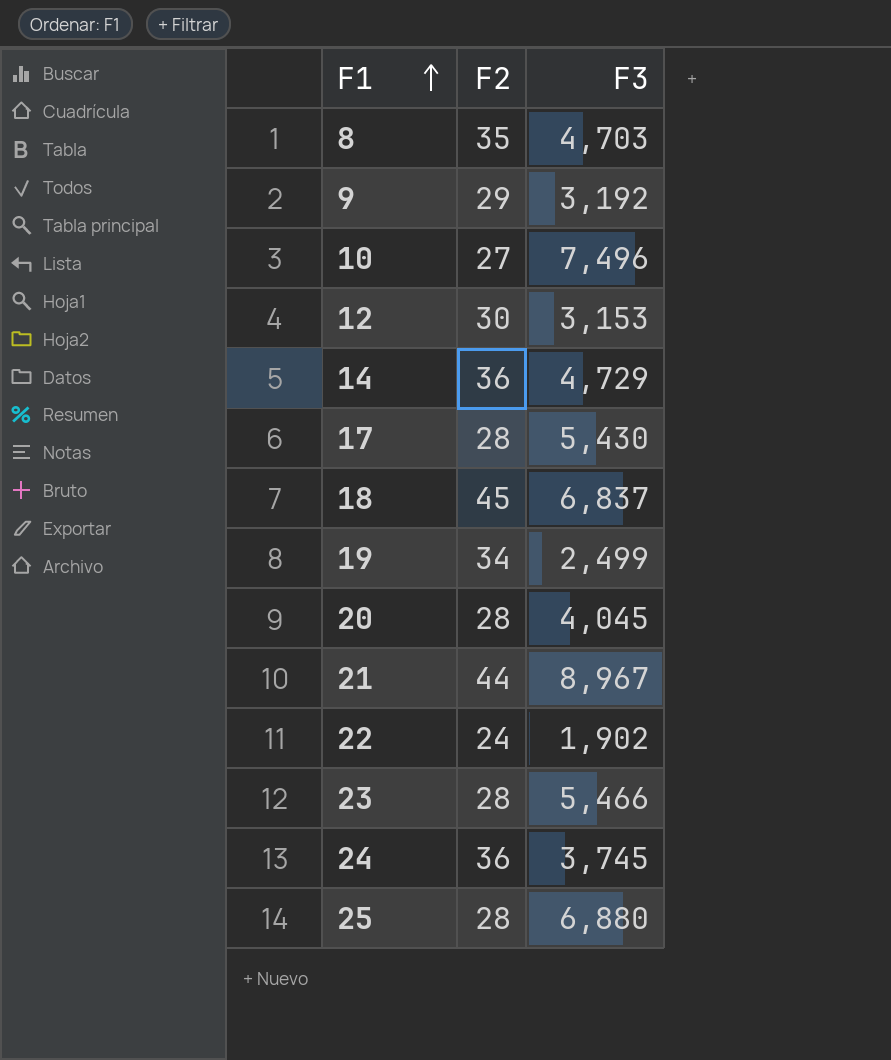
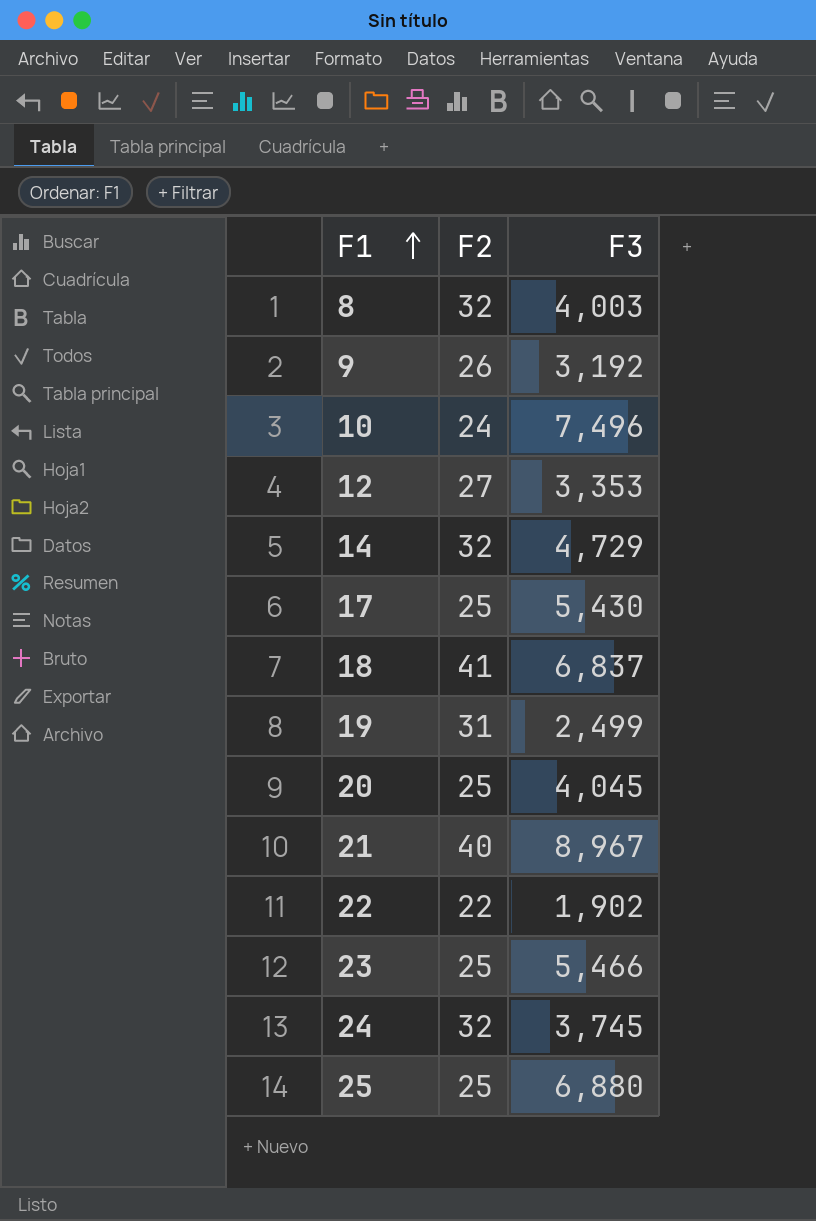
8 | F2: 35 -> 32
8 | F3: 4,703 -> 4,003
9 | F2: 29 -> 26
10 | F2: 27 -> 24
12 | F2: 30 -> 27
12 | F3: 3,153 -> 3,353
14 | F2: 36 -> 32
17 | F2: 28 -> 25
18 | F2: 45 -> 41
19 | F2: 34 -> 31
20 | F2: 28 -> 25
21 | F2: 44 -> 40
22 | F2: 24 -> 22
23 | F2: 28 -> 25
24 | F2: 36 -> 32
25 | F2: 28 -> 25

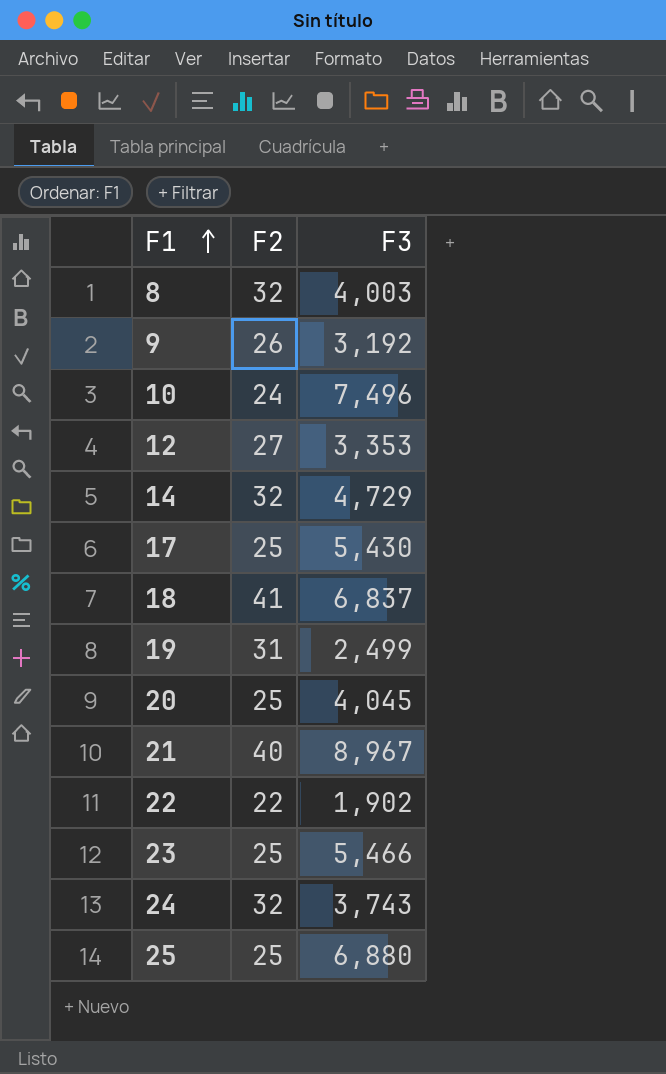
24 | F3: 3,745 -> 3,743

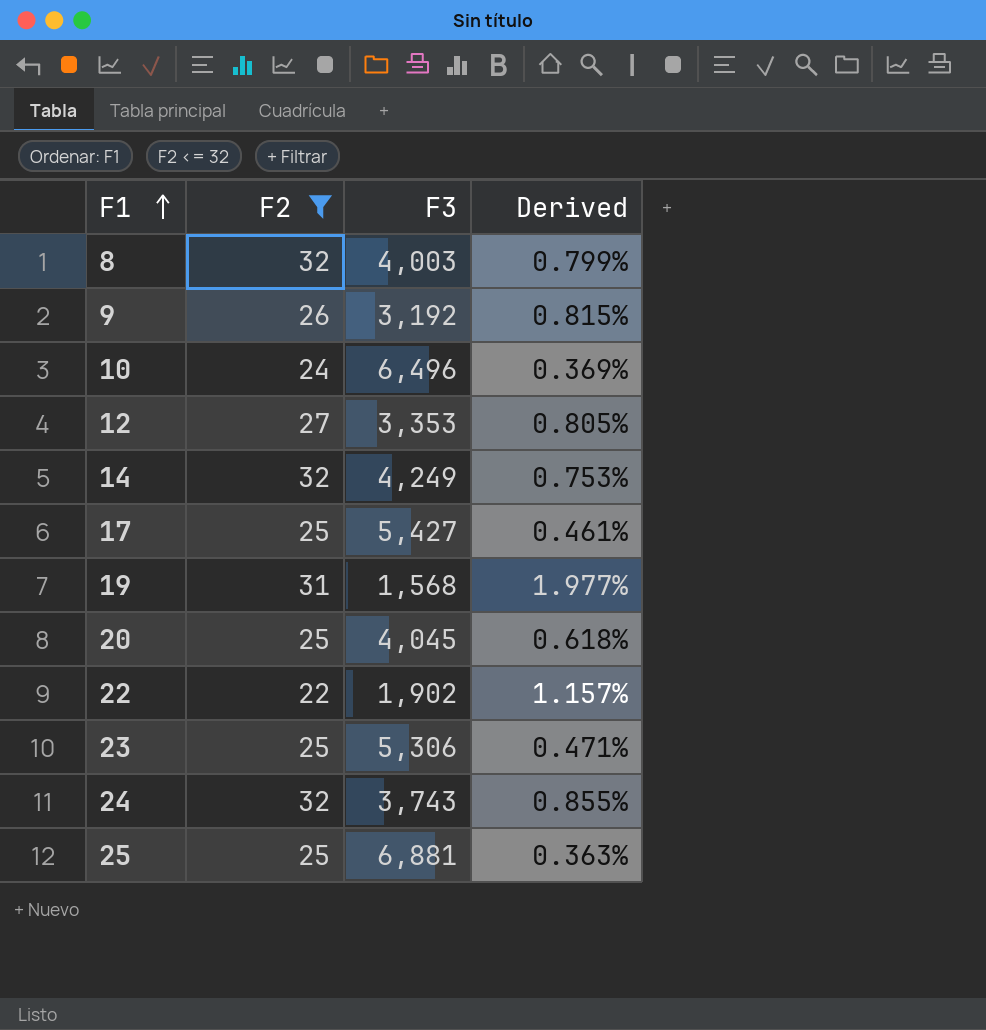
filter: none -> F2 <= 32
column Derived | formula: none -> [F2] / [F3]
10 | F3: 7,496 -> 6,496
14 | F3: 4,729 -> 4,249
17 | F3: 5,430 -> 5,427
19 | F3: 2,499 -> 1,568
23 | F3: 5,466 -> 5,306
25 | F3: 6,880 -> 6,881

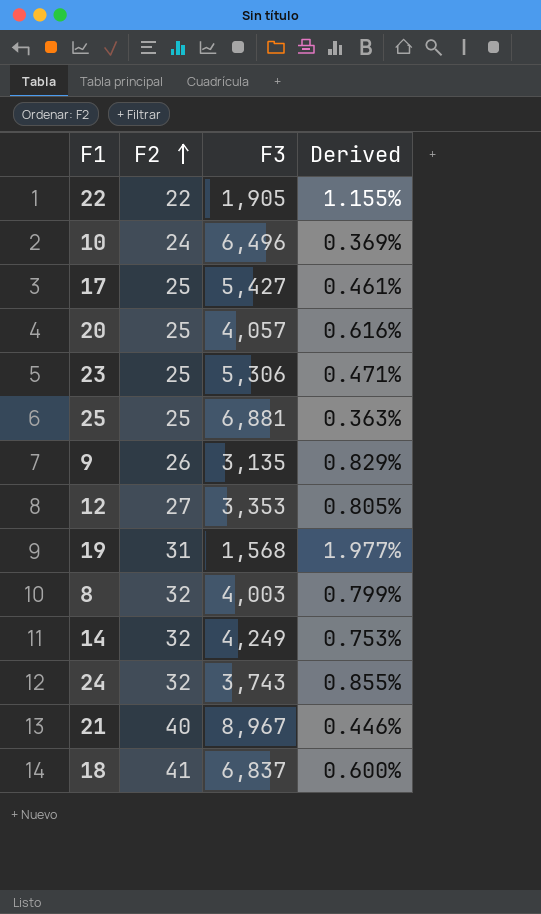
filter: F2 <= 32 -> none
row order: F1 ascending -> F2 ascending
22 | F3: 1,902 -> 1,905
22 | Derived: 1.157% -> 1.155%
20 | F3: 4,045 -> 4,057
20 | Derived: 0.618% -> 0.616%
9 | F3: 3,192 -> 3,135
9 | Derived: 0.815% -> 0.829%

